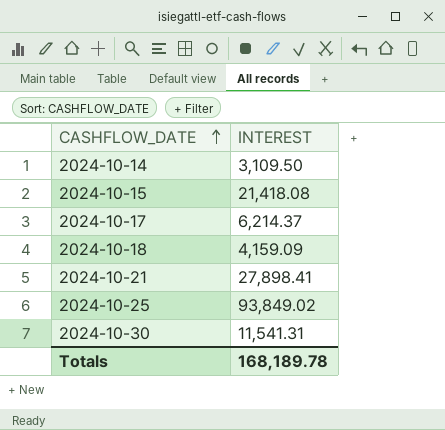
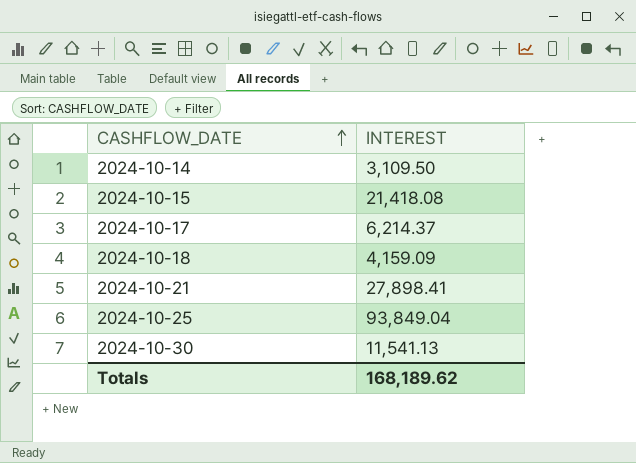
2024-10-25 | INTEREST: 93,849.02 -> 93,849.04
2024-10-30 | INTEREST: 11,541.31 -> 11,541.13
Totals | INTEREST: 168,189.78 -> 168,189.62

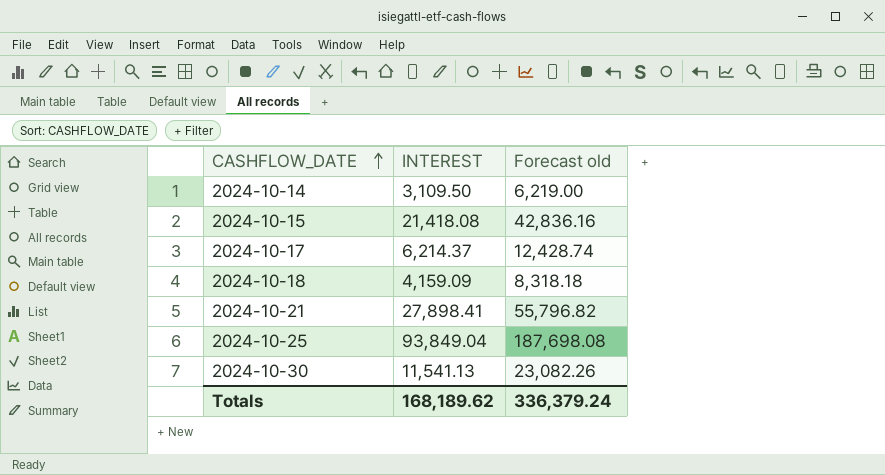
column Forecast old | formula: none -> [INTEREST] * 2

